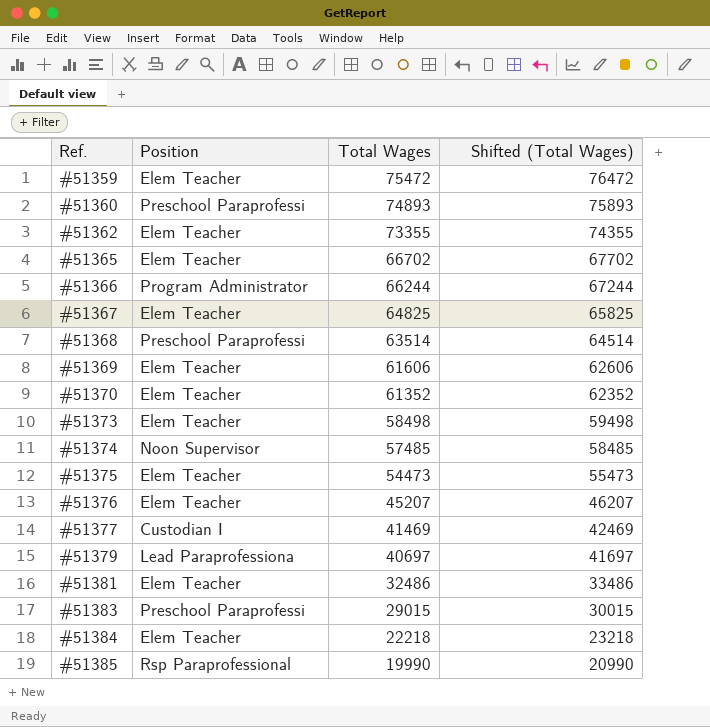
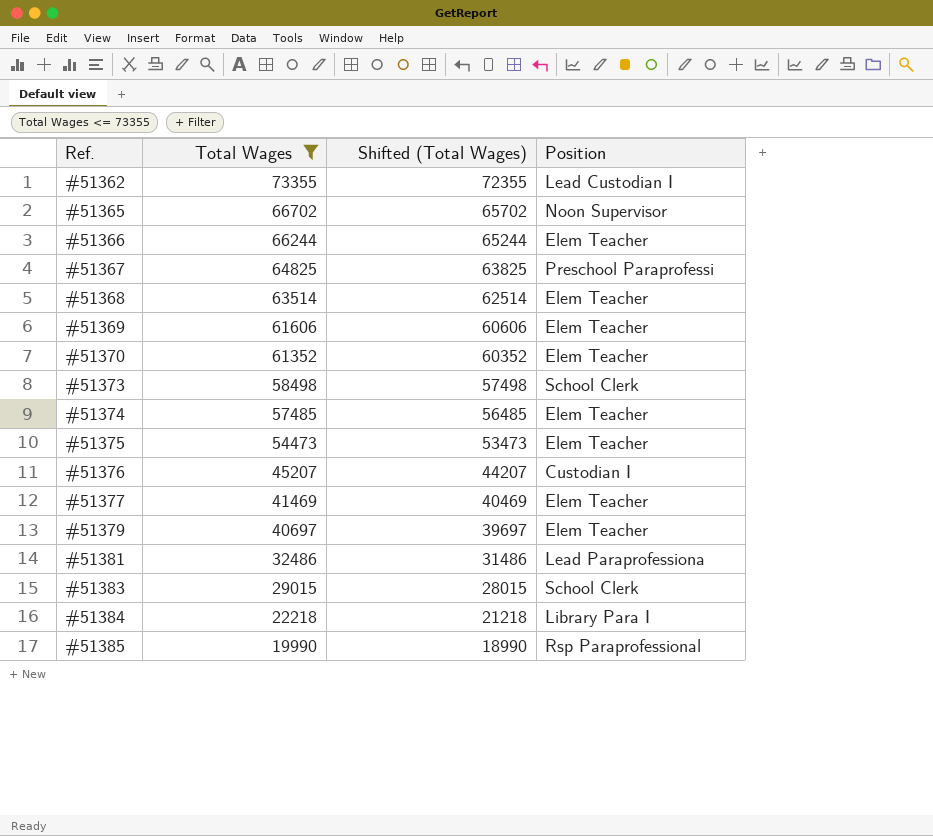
filter: none -> Total Wages <= 73355
column Shifted (Total Wages) | formula: [Total Wages] + 1000 -> [Total Wages] - 1000
column Position | position: 2 -> 4
#51362 | Position: Elem Teacher -> Lead Custodian I
#51365 | Position: Elem Teacher -> Noon Supervisor
#51366 | Position: Program Administrator -> Elem Teacher
#51367 | Position: Elem Teacher -> Preschool Paraprofessi
#51368 | Position: Preschool Paraprofessi -> Elem Teacher
#51373 | Position: Elem Teacher -> School Clerk
#51374 | Position: Noon Supervisor -> Elem Teacher
#51376 | Position: Elem Teacher -> Custodian I
#51377 | Position: Custodian I -> Elem Teacher
#51379 | Position: Lead Paraprofessiona -> Elem Teacher
#51381 | Position: Elem Teacher -> Lead Paraprofessiona
#51383 | Position: Preschool Paraprofessi -> School Clerk
#51384 | Position: Elem Teacher -> Library Para I

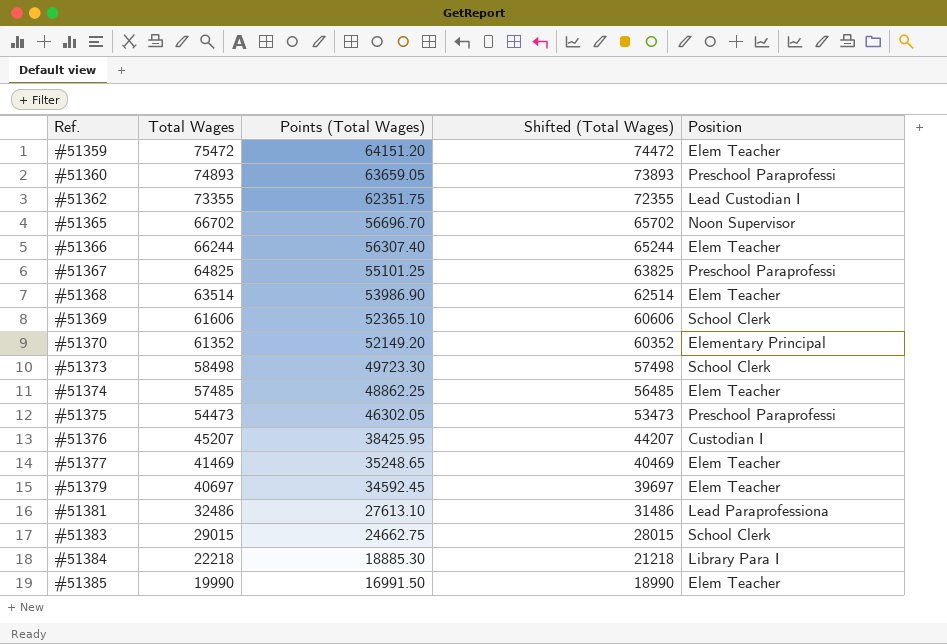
filter: Total Wages <= 73355 -> none
column Points (Total Wages) | formula: none -> [Total Wages] * 0.85
#51369 | Position: Elem Teacher -> School Clerk
#51370 | Position: Elem Teacher -> Elementary Principal
#51375 | Position: Elem Teacher -> Preschool Paraprofessi
#51385 | Position: Rsp Paraprofessional -> Elem Teacher

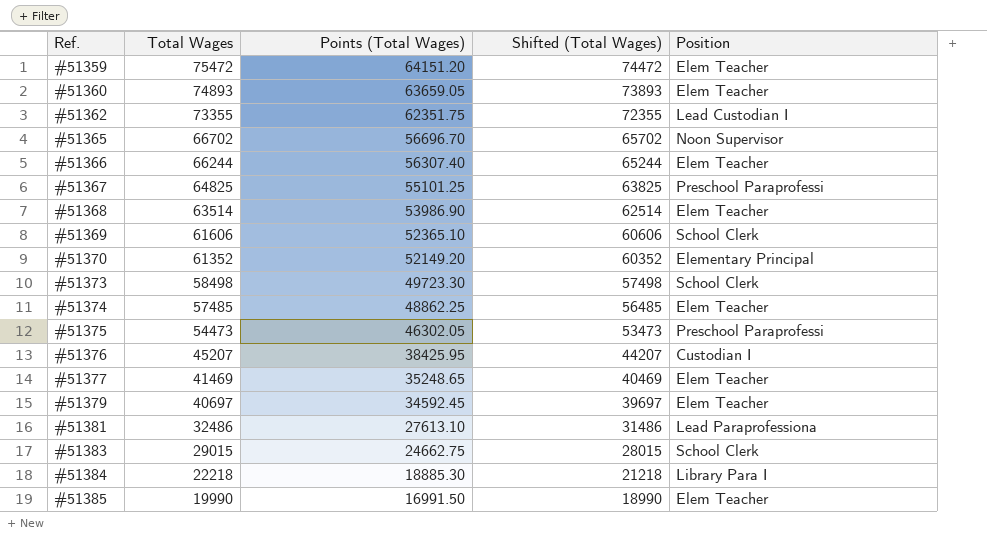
#51360 | Position: Preschool Paraprofessi -> Elem Teacher

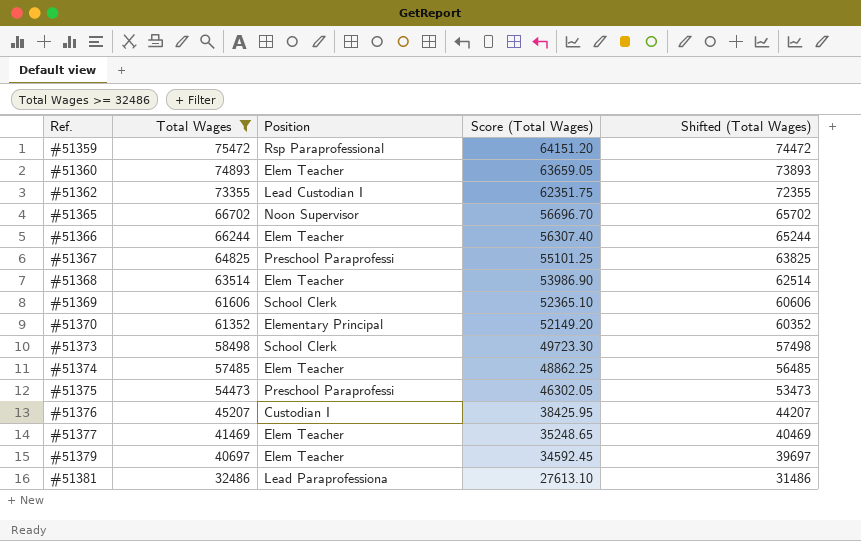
filter: none -> Total Wages >= 32486
column Position | position: 5 -> 3
column name: Points (Total Wages) -> Score (Total Wages)
#51359 | Position: Elem Teacher -> Rsp Paraprofessional

